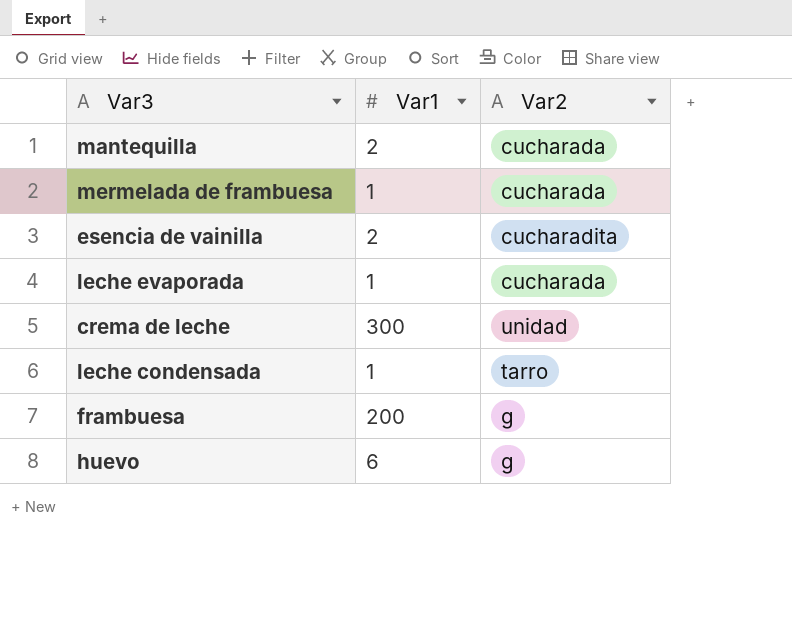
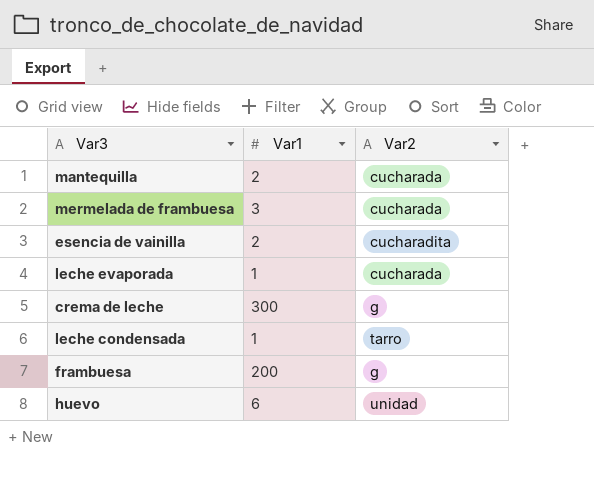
mermelada de frambuesa | Var1: 1 -> 3
crema de leche | Var2: unidad -> g
huevo | Var2: g -> unidad

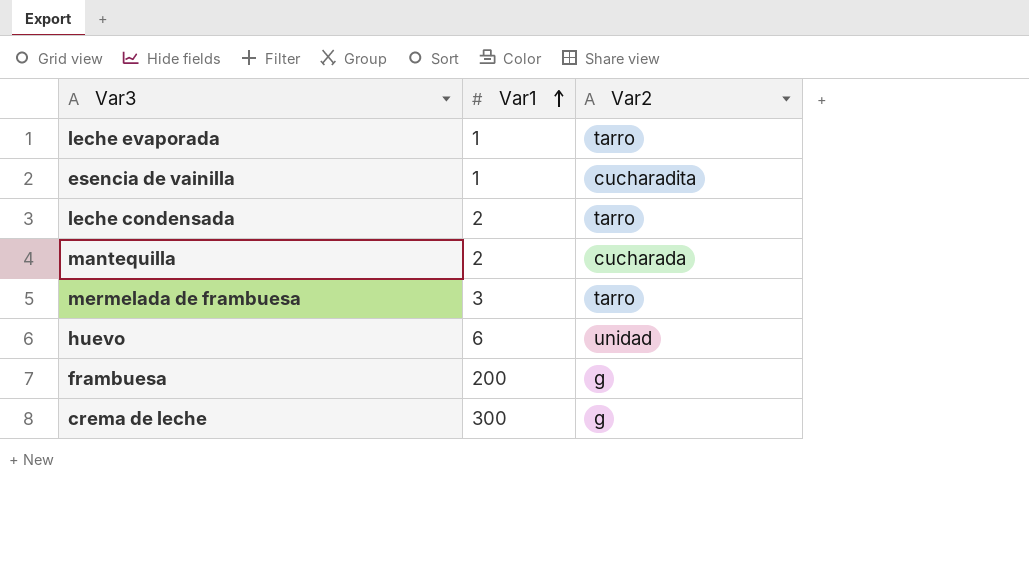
row order: none -> Var1 ascending
leche evaporada | Var2: cucharada -> tarro
esencia de vainilla | Var1: 2 -> 1
leche condensada | Var1: 1 -> 2
mermelada de frambuesa | Var2: cucharada -> tarro

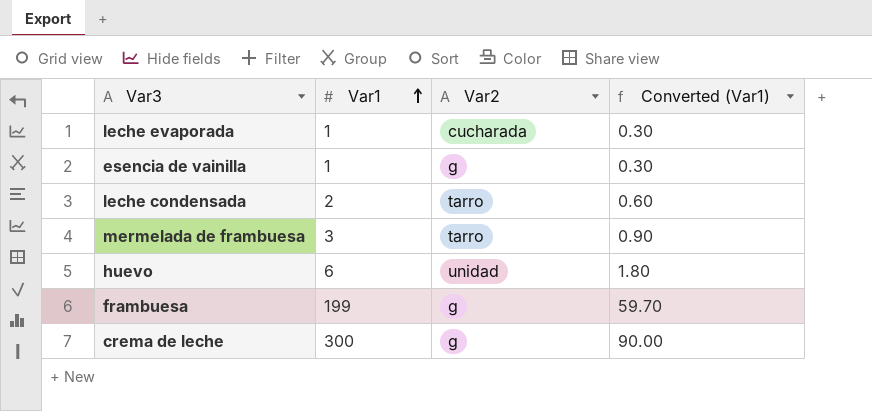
column Converted (Var1) | formula: none -> [Var1] * 0.3
row mantequilla: 2 | cucharada -> none
leche evaporada | Var2: tarro -> cucharada
esencia de vainilla | Var2: cucharadita -> g
frambuesa | Var1: 200 -> 199

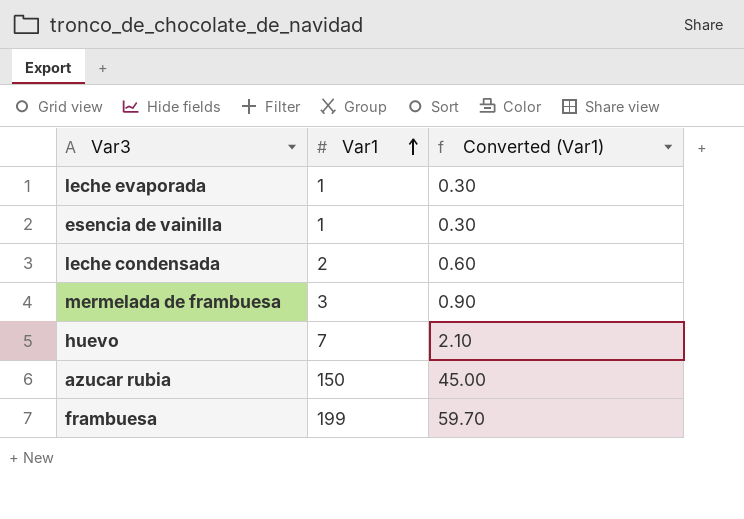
column Var2 | position: 3 -> none
row crema de leche: 300 | g | 90.00 -> none
huevo | Var1: 6 -> 7
huevo | Converted (Var1): 1.80 -> 2.10
row azucar rubia: none -> 150 | 45.00

